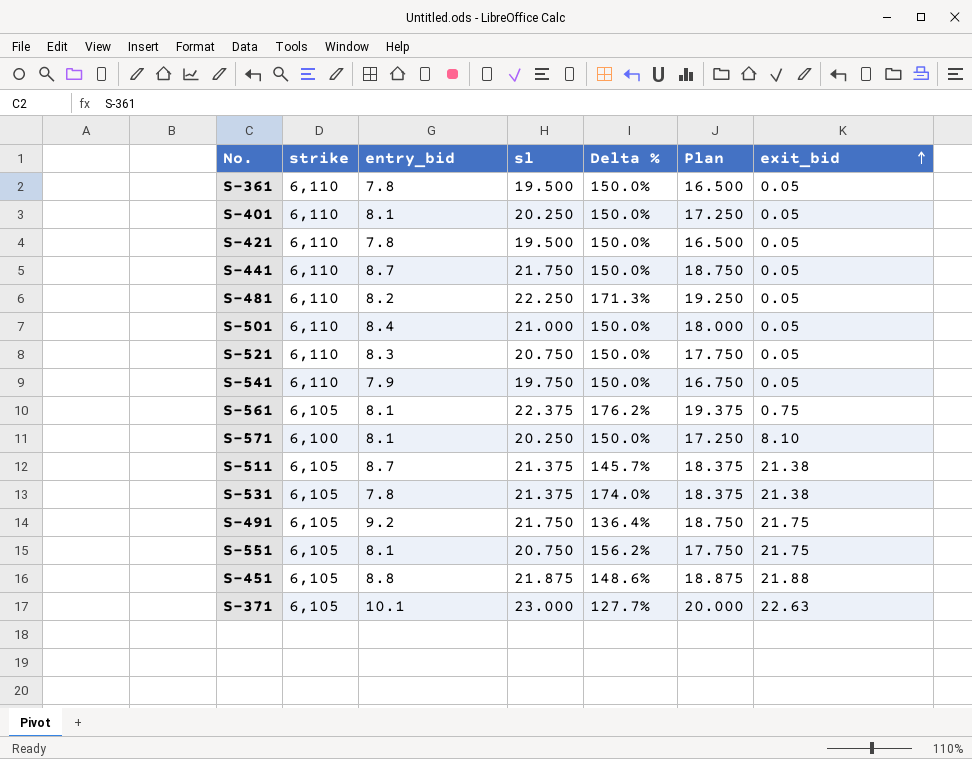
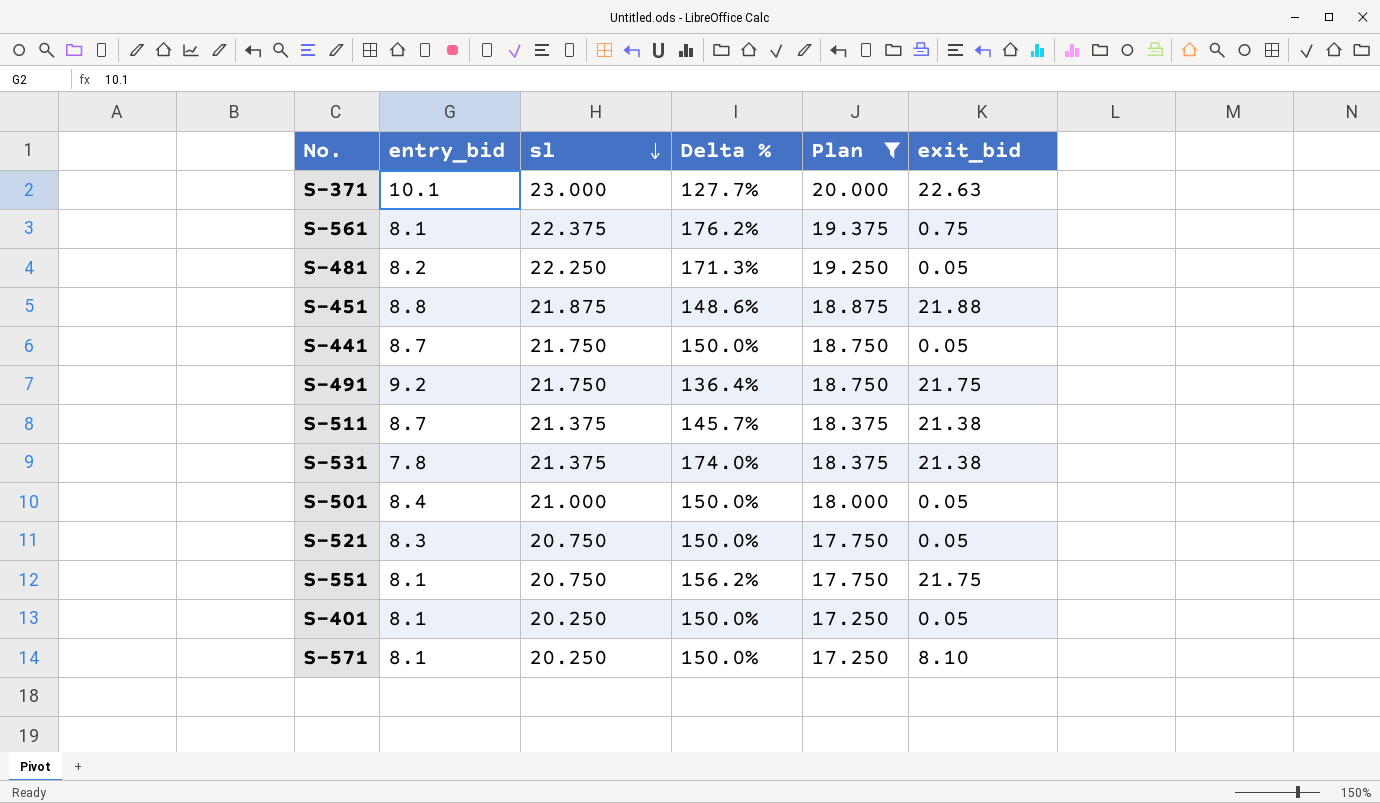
filter: none -> Plan >= 17.250
row order: exit_bid ascending -> sl descending
column strike | position: 2 -> none

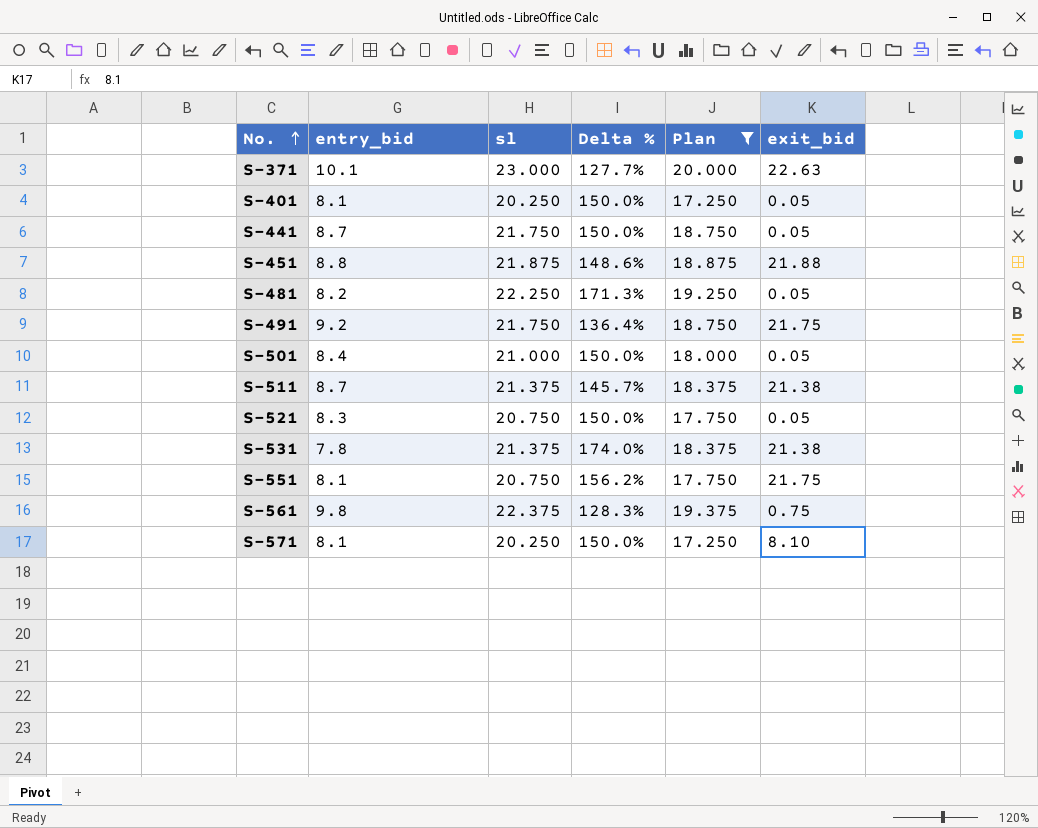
row order: sl descending -> No. ascending
S-561 | entry_bid: 8.1 -> 9.8
S-561 | Delta %: 176.2% -> 128.3%

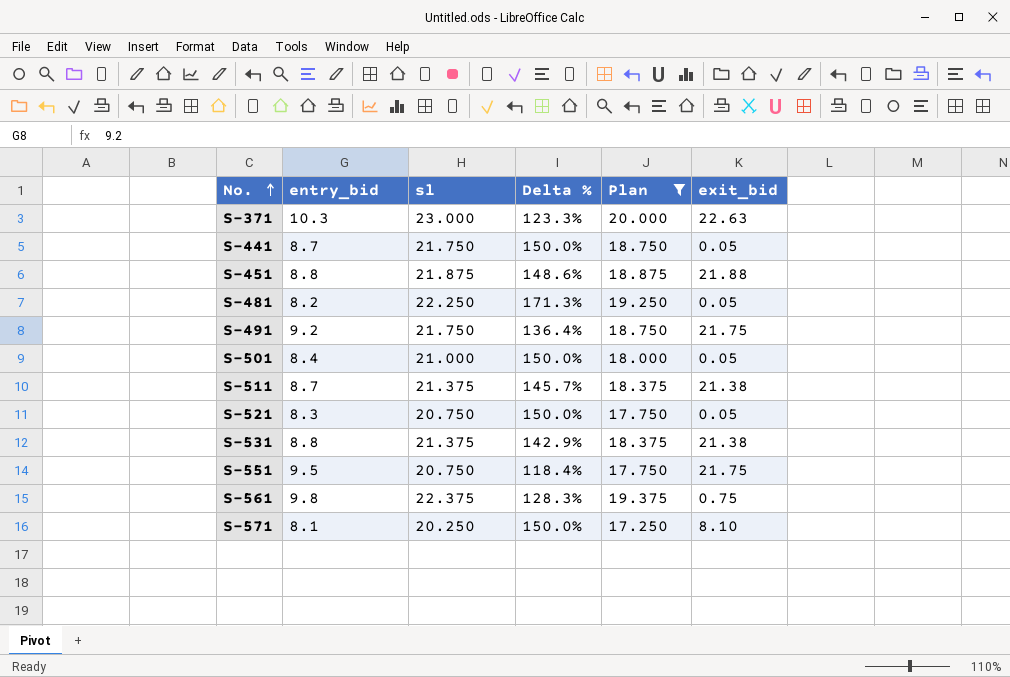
row S-401: 8.1 | 20.250 | 150.0% | 17.250 | 0.05 -> none
S-371 | entry_bid: 10.1 -> 10.3
S-371 | Delta %: 127.7% -> 123.3%
S-531 | entry_bid: 7.8 -> 8.8
S-531 | Delta %: 174.0% -> 142.9%
S-551 | entry_bid: 8.1 -> 9.5
S-551 | Delta %: 156.2% -> 118.4%

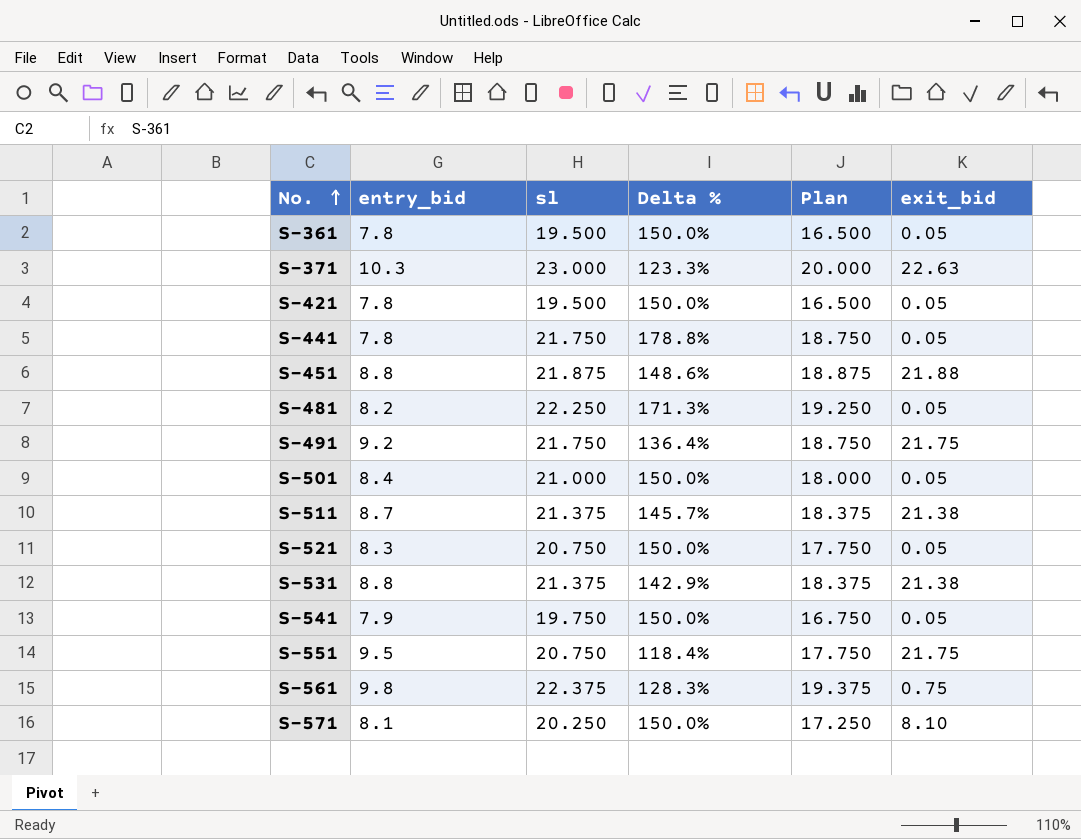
filter: Plan >= 17.250 -> none
S-441 | entry_bid: 8.7 -> 7.8
S-441 | Delta %: 150.0% -> 178.8%

